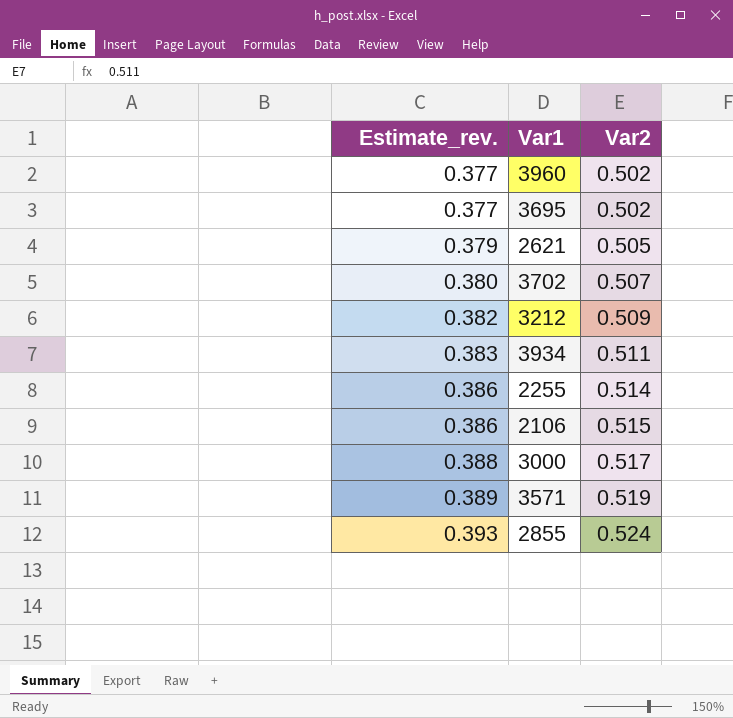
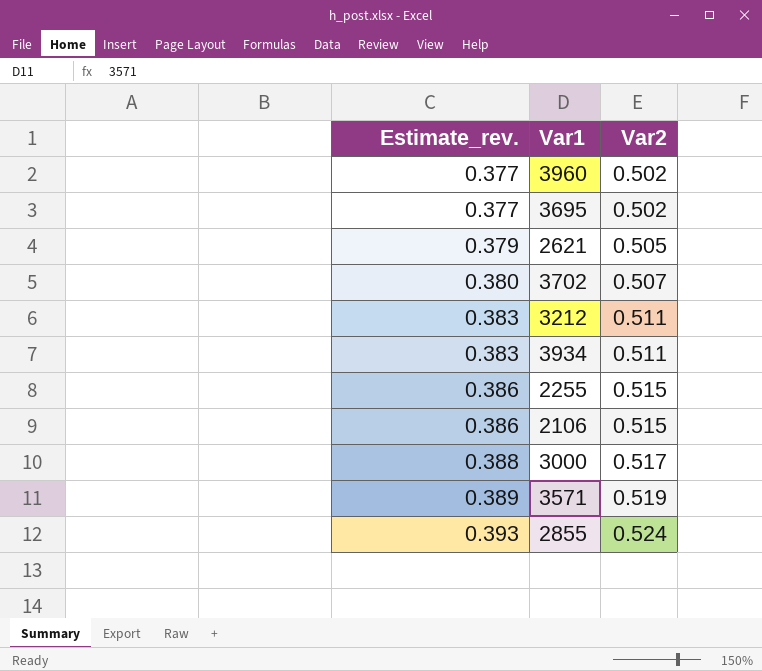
3212 | Estimate_rev.: 0.382 -> 0.383
3212 | Var2: 0.509 -> 0.511
2255 | Var2: 0.514 -> 0.515

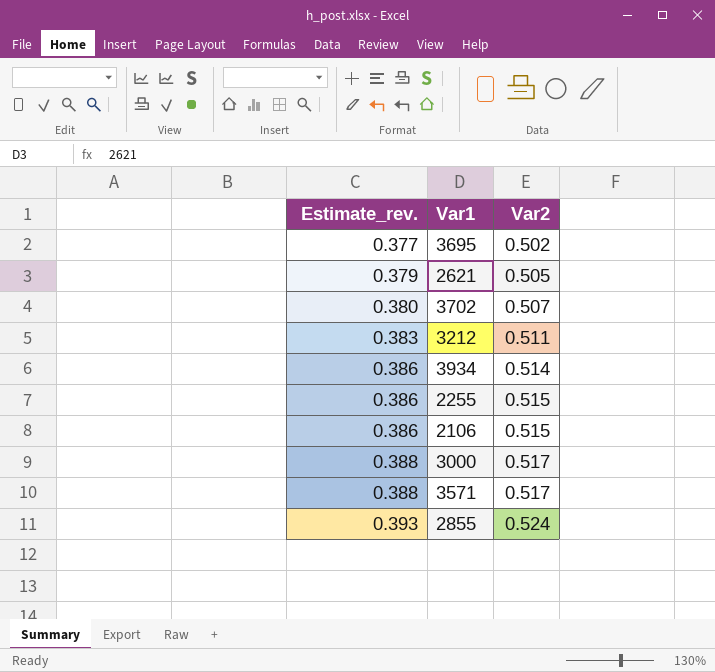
row 3960: 0.377 | 0.502 -> none
3934 | Estimate_rev.: 0.383 -> 0.386
3934 | Var2: 0.511 -> 0.514
3571 | Estimate_rev.: 0.389 -> 0.388
3571 | Var2: 0.519 -> 0.517

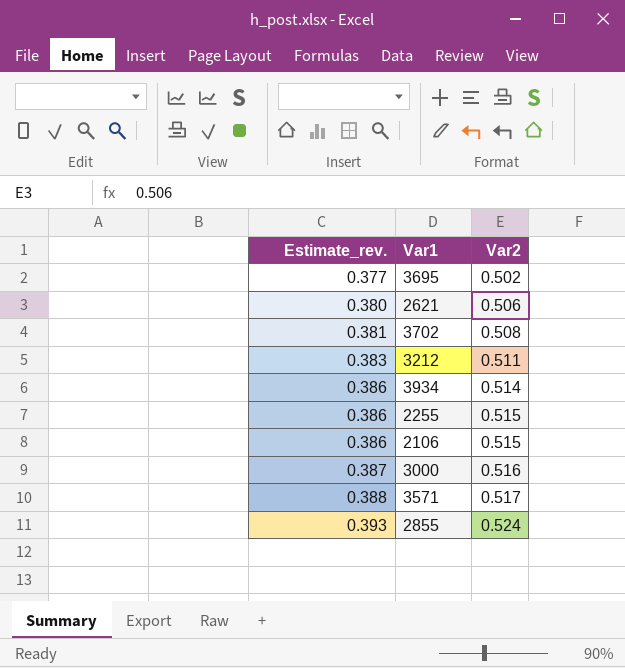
2621 | Estimate_rev.: 0.379 -> 0.380
2621 | Var2: 0.505 -> 0.506
3702 | Estimate_rev.: 0.380 -> 0.381
3702 | Var2: 0.507 -> 0.508
3000 | Estimate_rev.: 0.388 -> 0.387
3000 | Var2: 0.517 -> 0.516

